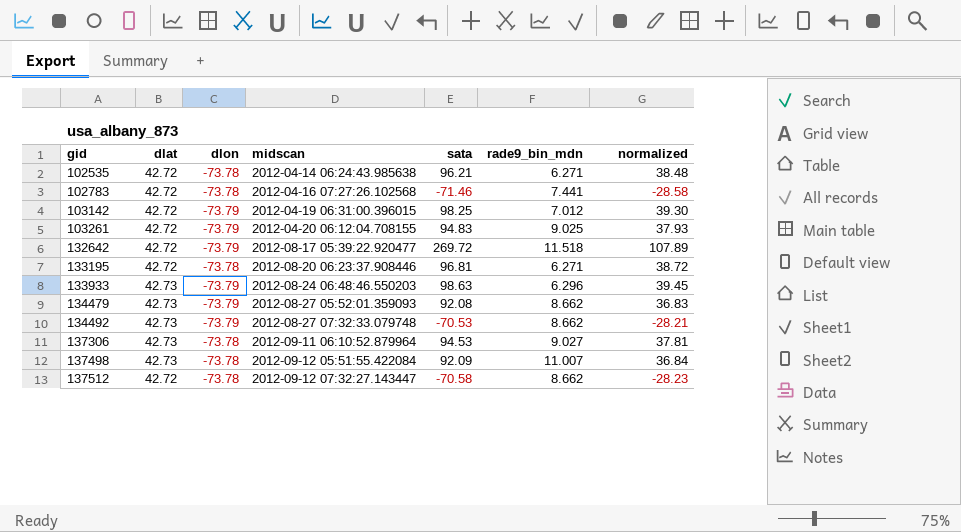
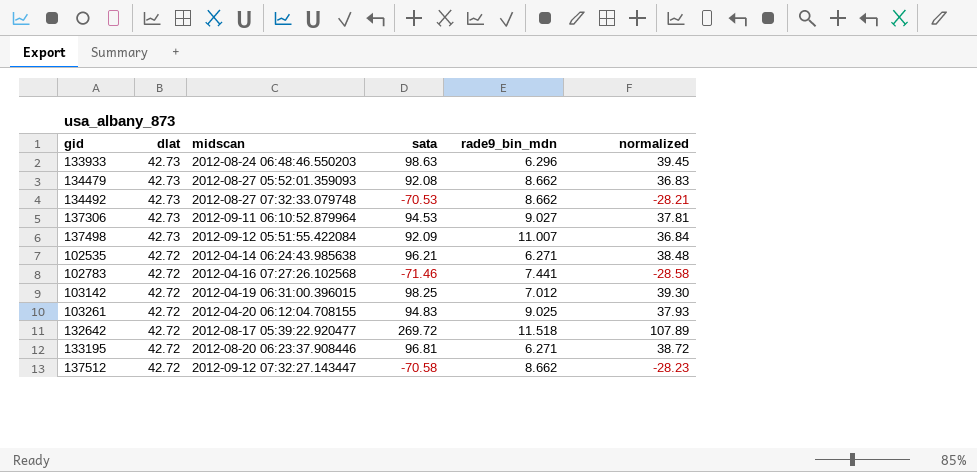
row order: gid ascending -> dlat descending
column dlon | position: 3 -> none

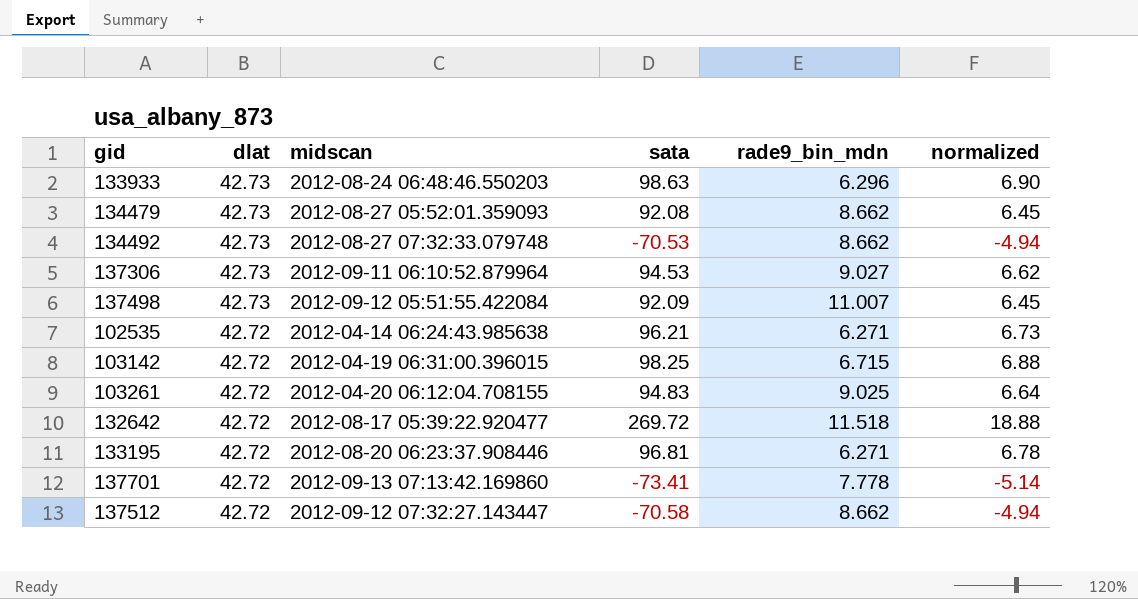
column normalized | formula: [sata] * 0.4 -> [sata] * 0.07
row 102783: 42.72 | 2012-04-16 07:27:26.102568 | -71.46 | 7.441 | -28.58 -> none
103142 | rade9_bin_mdn: 7.012 -> 6.715
row 137701: none -> 42.72 | 2012-09-13 07:13:42.169860 | -73.41 | 7.778 | -5.14

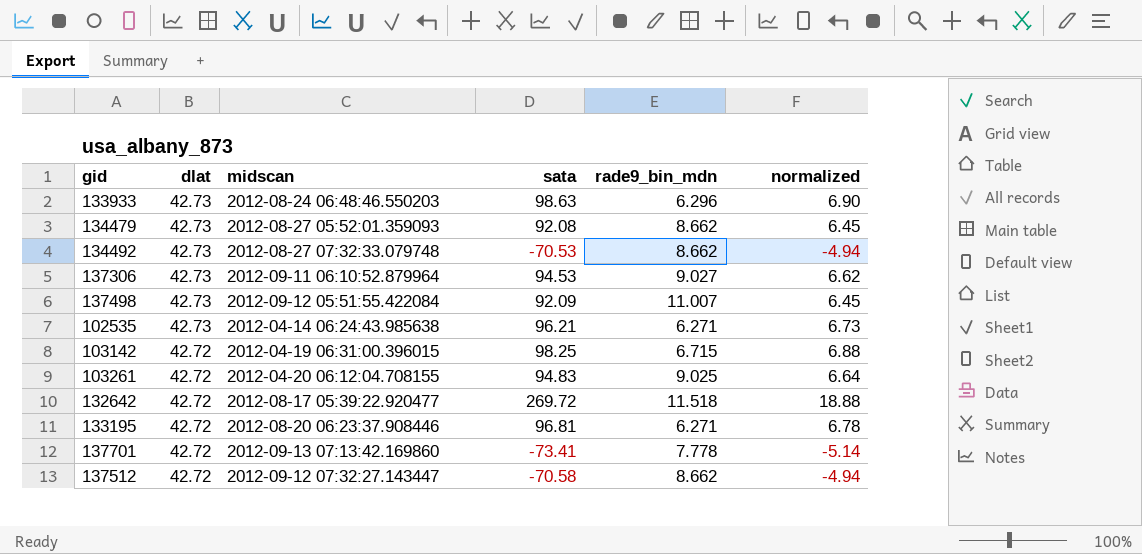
102535 | dlat: 42.72 -> 42.73

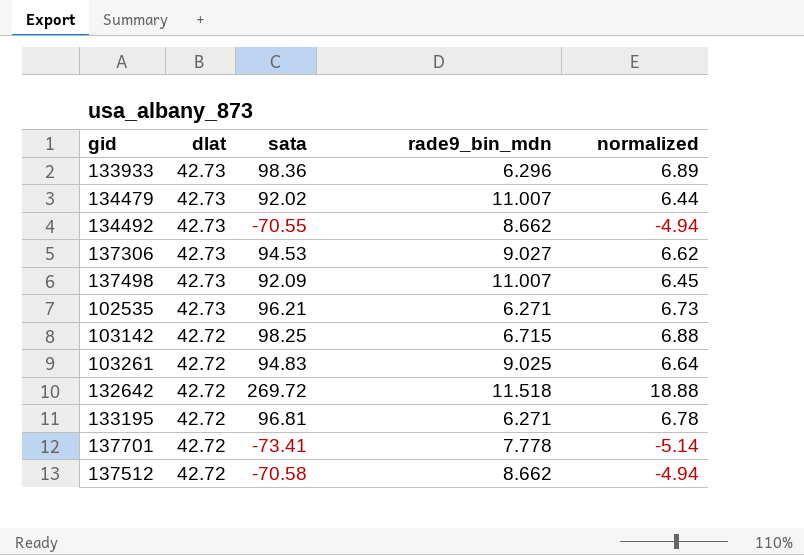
column midscan | position: 3 -> none
133933 | sata: 98.63 -> 98.36
133933 | normalized: 6.90 -> 6.89
134479 | sata: 92.08 -> 92.02
134479 | rade9_bin_mdn: 8.662 -> 11.007
134479 | normalized: 6.45 -> 6.44
134492 | sata: -70.53 -> -70.55

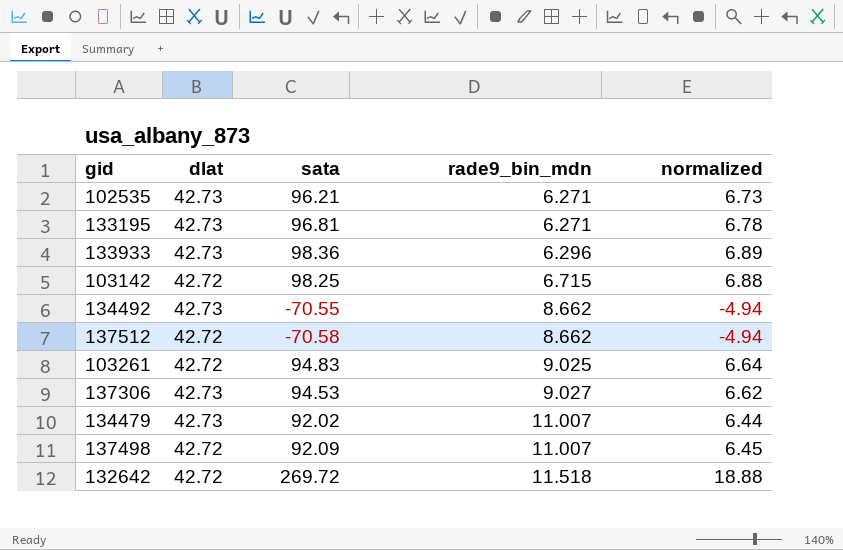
row order: dlat descending -> rade9_bin_mdn ascending
row 137701: 42.72 | -73.41 | 7.778 | -5.14 -> none
133195 | dlat: 42.72 -> 42.73
137498 | dlat: 42.73 -> 42.72

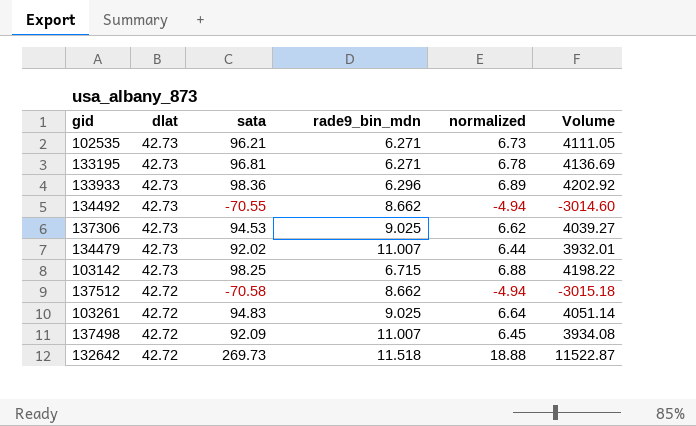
row order: rade9_bin_mdn ascending -> dlat descending
column Volume | formula: none -> [dlat] * [sata]
137306 | rade9_bin_mdn: 9.027 -> 9.025
103142 | dlat: 42.72 -> 42.73
132642 | sata: 269.72 -> 269.73

